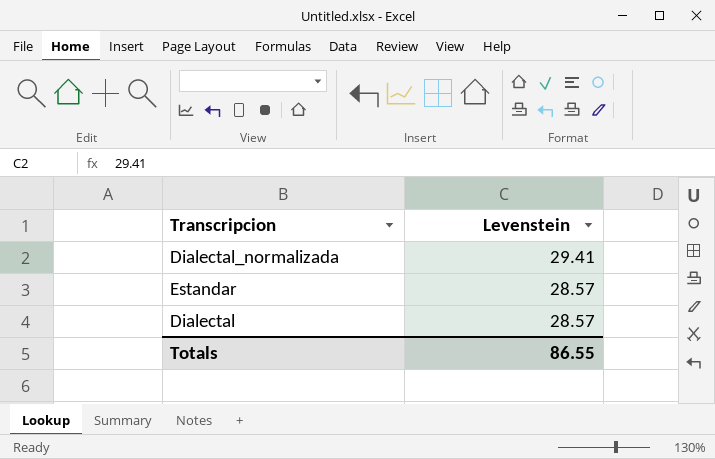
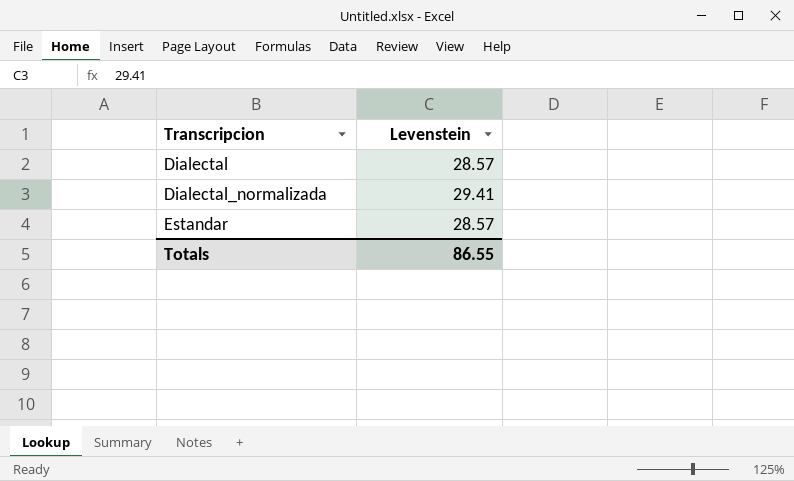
row order: Levenstein descending -> Transcripcion ascending

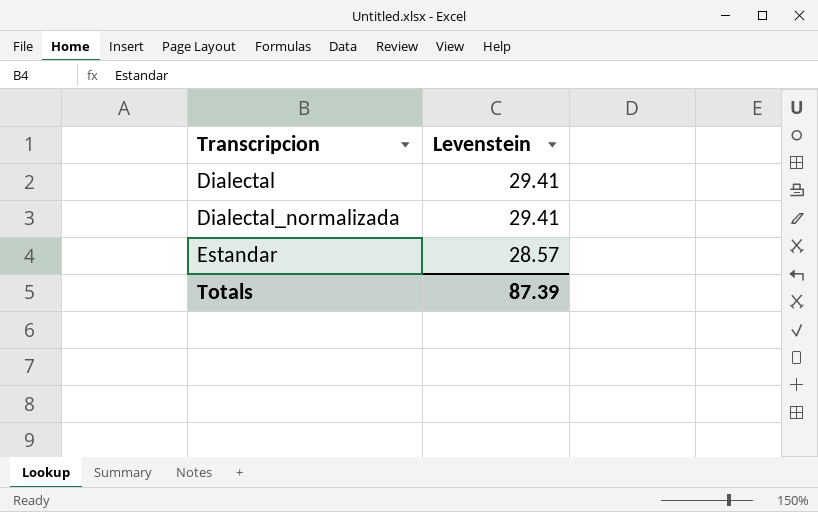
Dialectal | Levenstein: 28.57 -> 29.41
Totals | Levenstein: 86.55 -> 87.39

